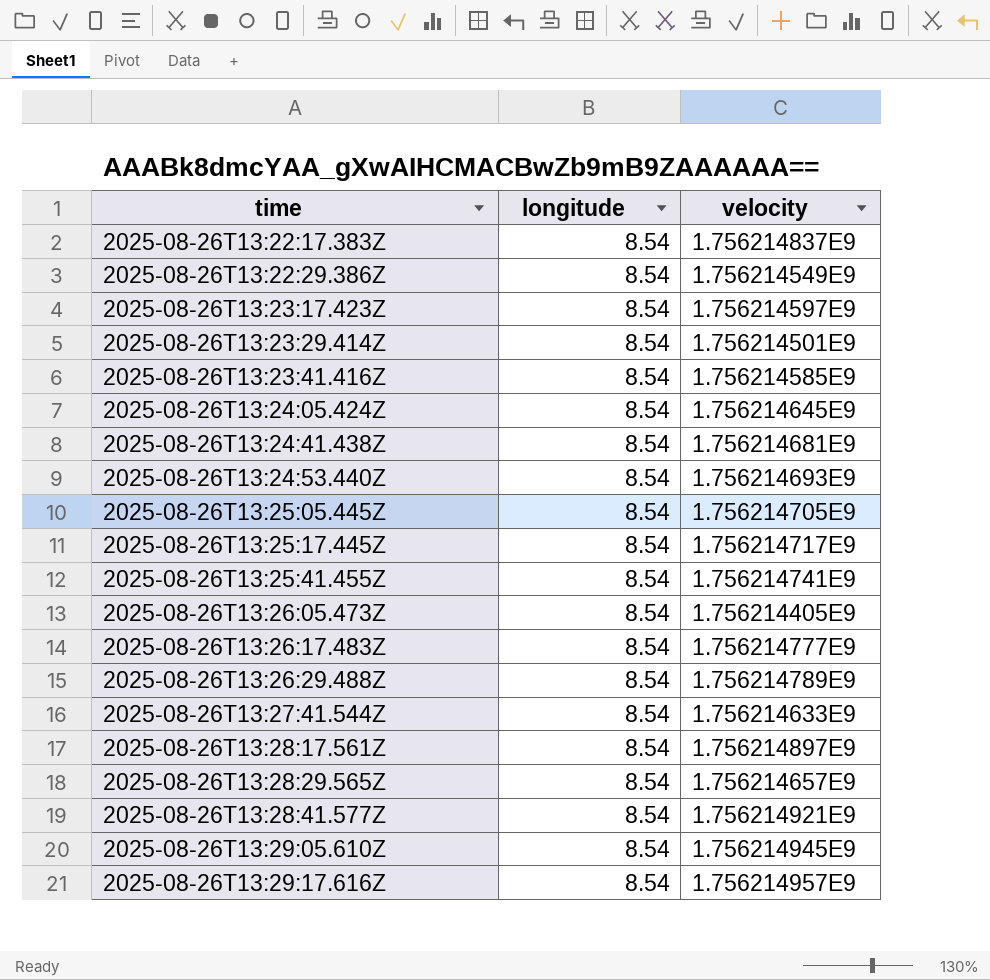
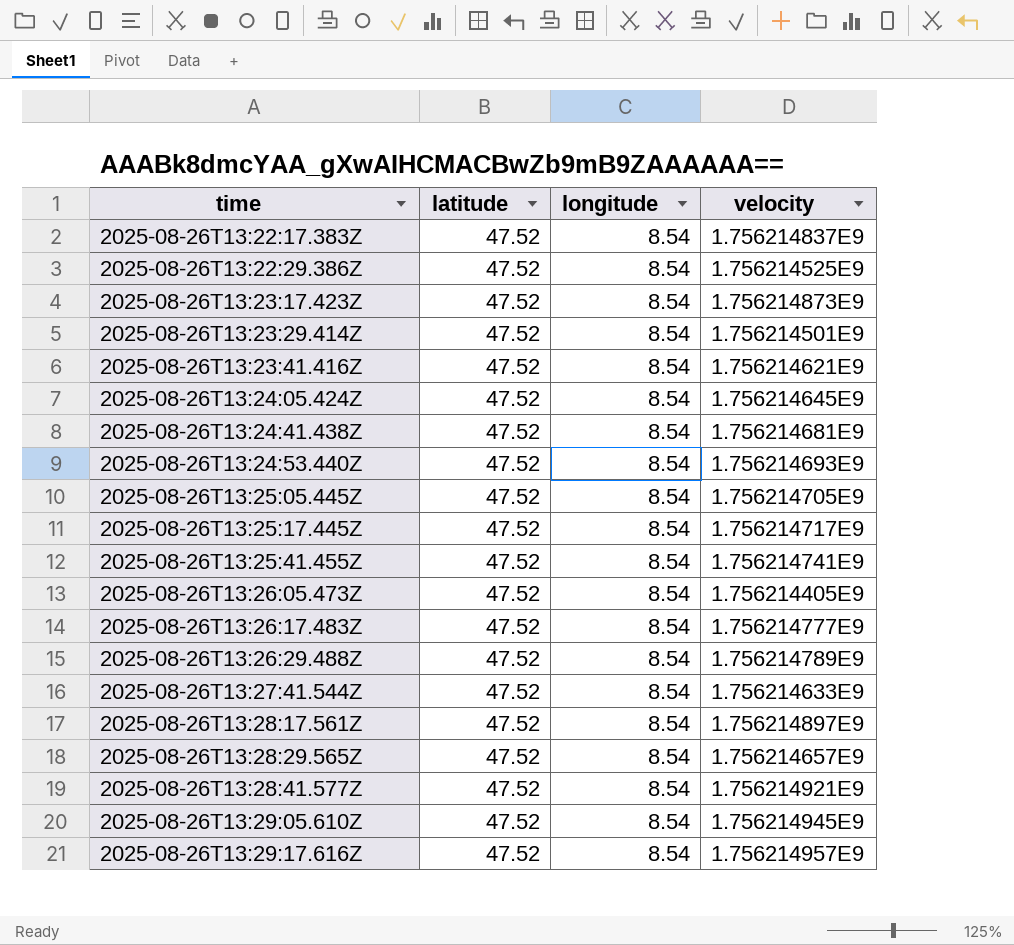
column latitude | position: none -> 2
2025-08-26T13:22:29.386Z | velocity: 1.756214549E9 -> 1.756214525E9
2025-08-26T13:23:17.423Z | velocity: 1.756214597E9 -> 1.756214873E9
2025-08-26T13:23:41.416Z | velocity: 1.756214585E9 -> 1.756214621E9

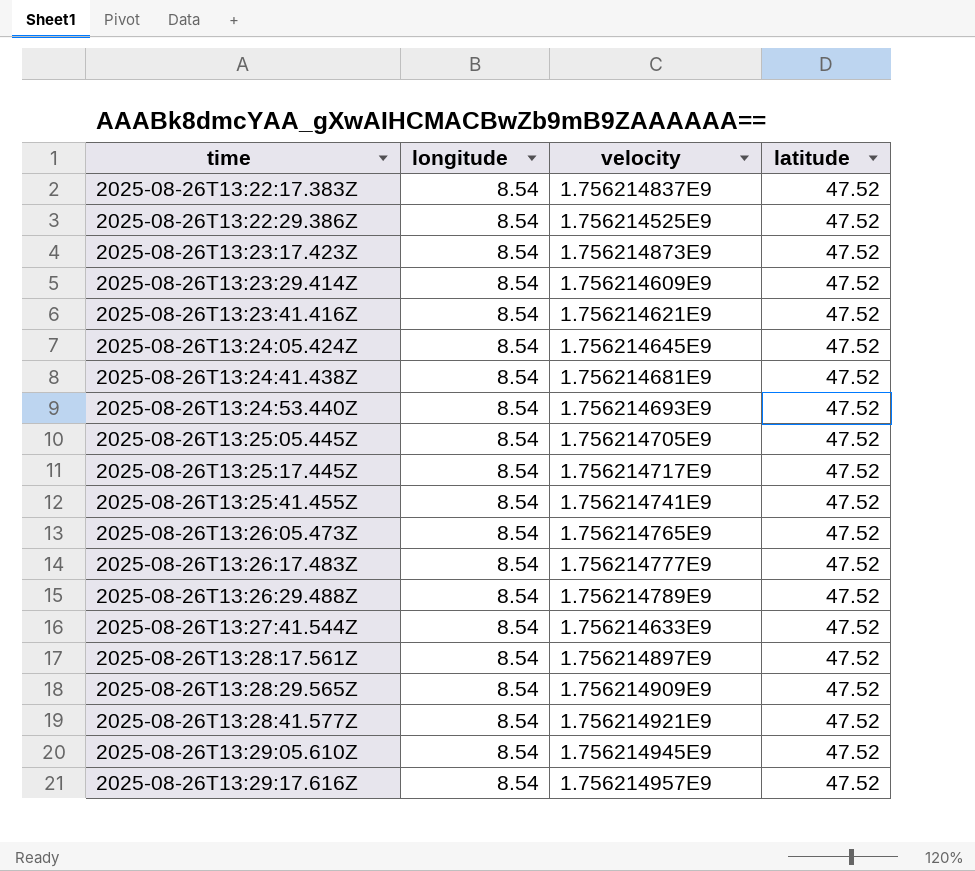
column latitude | position: 2 -> 4
2025-08-26T13:23:29.414Z | velocity: 1.756214501E9 -> 1.756214609E9
2025-08-26T13:26:05.473Z | velocity: 1.756214405E9 -> 1.756214765E9
2025-08-26T13:28:29.565Z | velocity: 1.756214657E9 -> 1.756214909E9

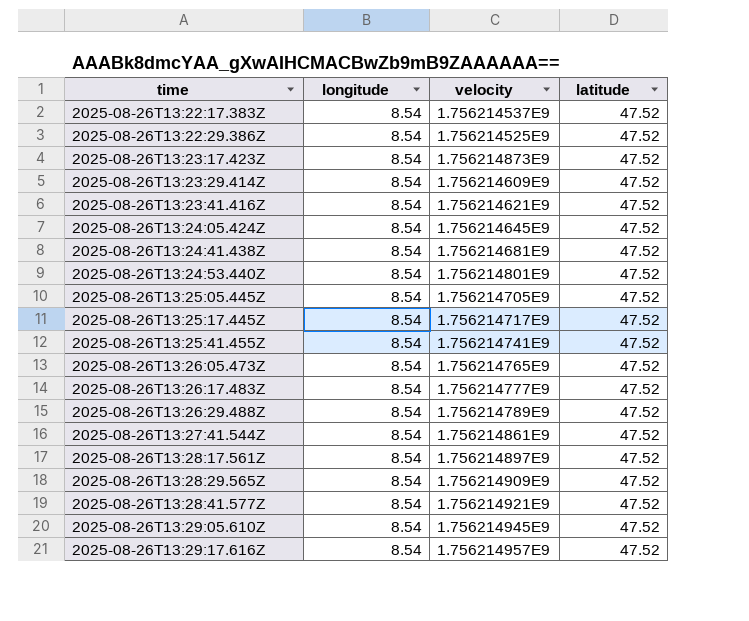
2025-08-26T13:22:17.383Z | velocity: 1.756214837E9 -> 1.756214537E9
2025-08-26T13:24:53.440Z | velocity: 1.756214693E9 -> 1.756214801E9
2025-08-26T13:27:41.544Z | velocity: 1.756214633E9 -> 1.756214861E9

